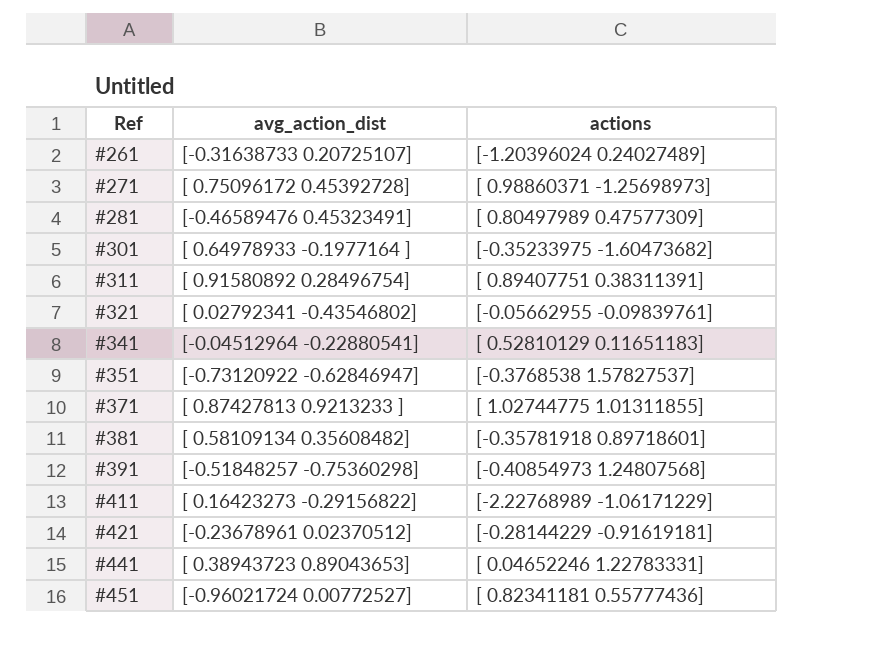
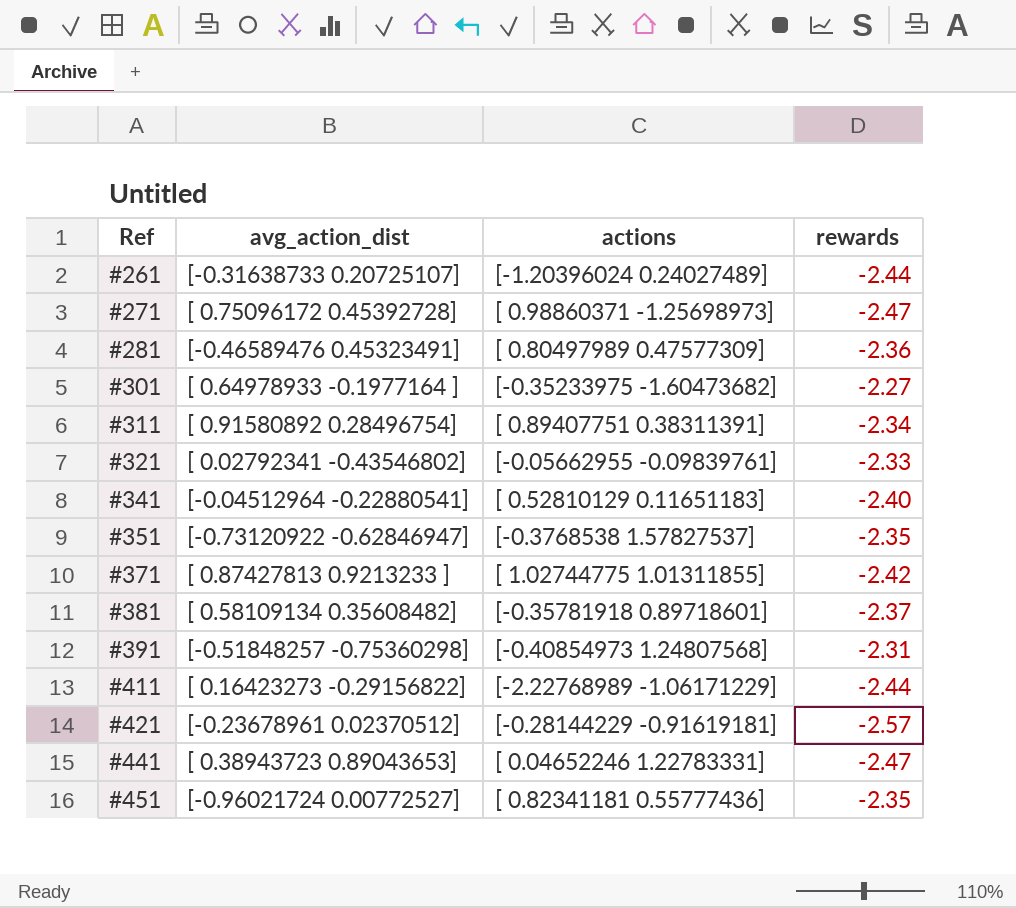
column rewards | position: none -> 4

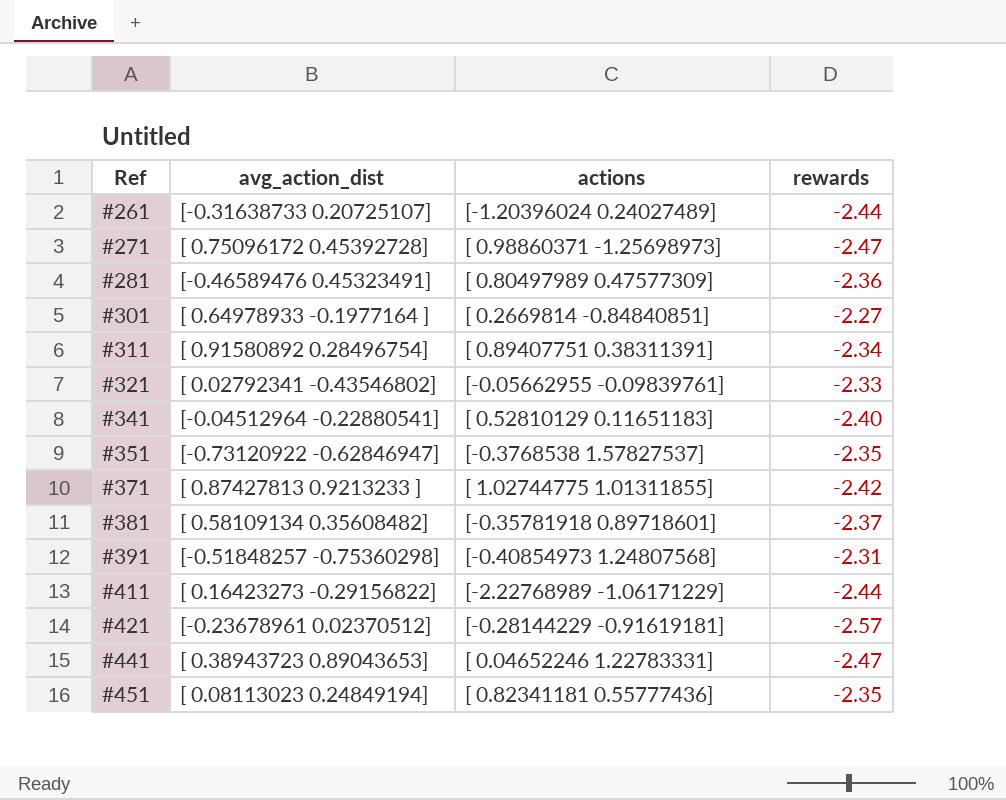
#301 | actions: [-0.35233975 -1.60473682] -> [ 0.2669814 -0.84840851]
#451 | avg_action_dist: [-0.96021724 0.00772527] -> [ 0.08113023 0.24849194]

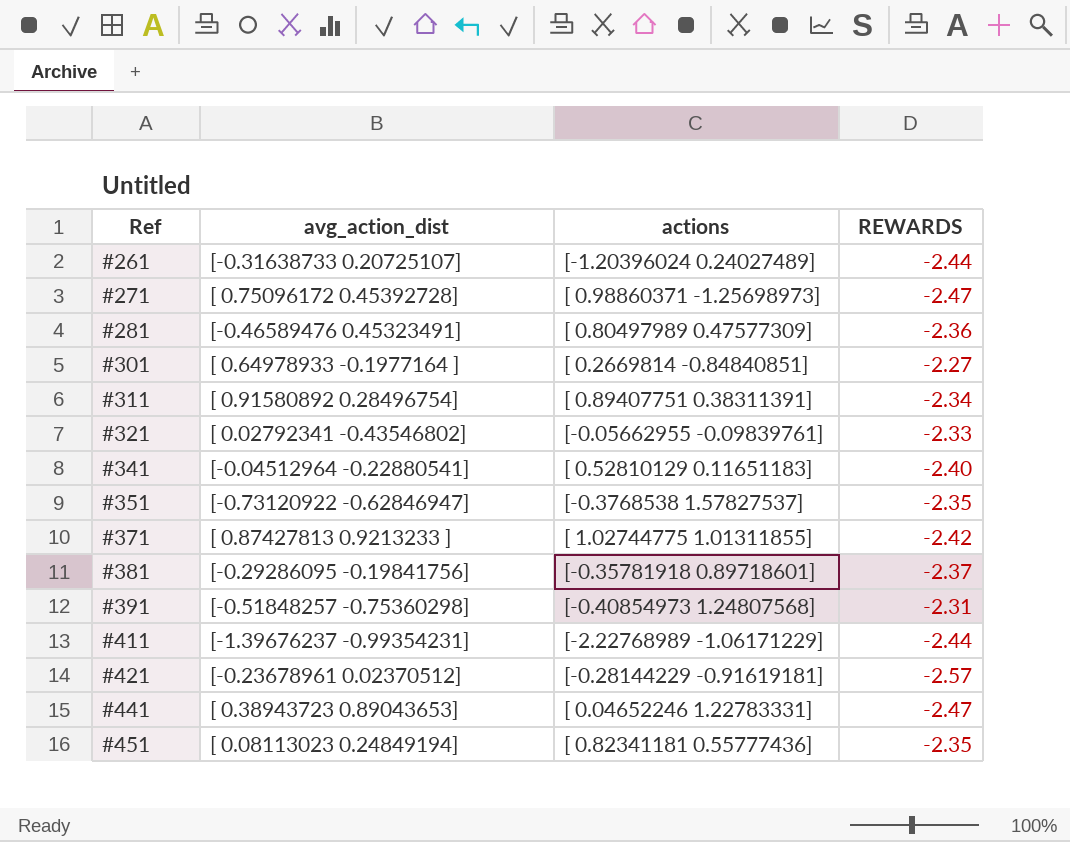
column name: rewards -> REWARDS
#381 | avg_action_dist: [ 0.58109134 0.35608482] -> [-0.29286095 -0.19841756]
#411 | avg_action_dist: [ 0.16423273 -0.29156822] -> [-1.39676237 -0.99354231]

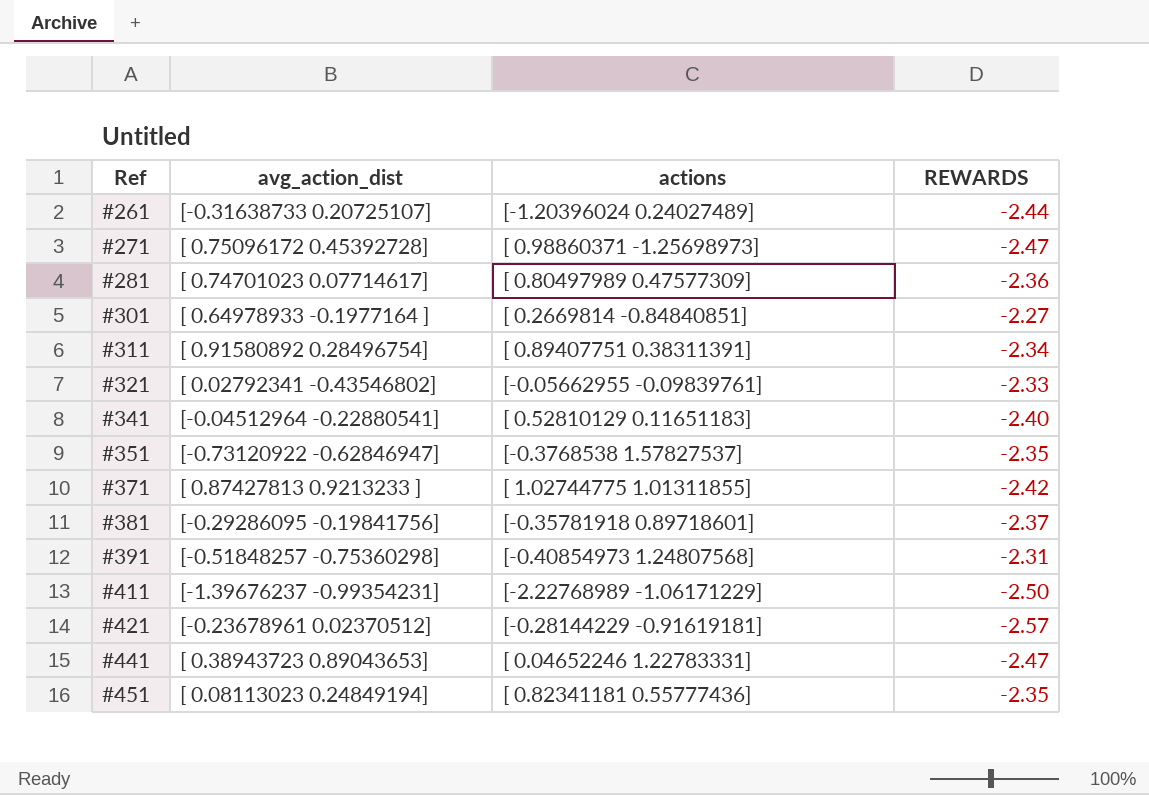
#281 | avg_action_dist: [-0.46589476 0.45323491] -> [ 0.74701023 0.07714617]
#411 | REWARDS: -2.44 -> -2.50

